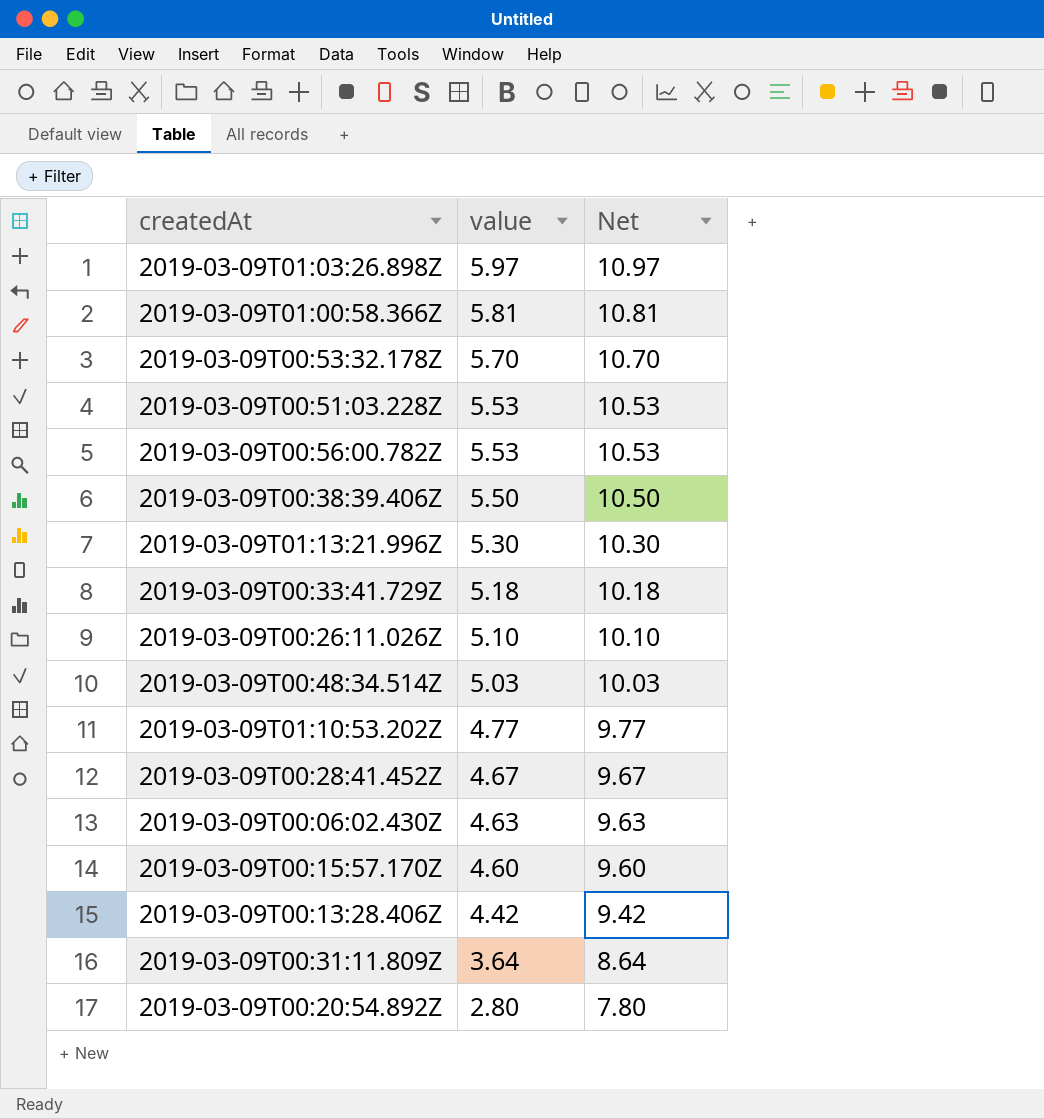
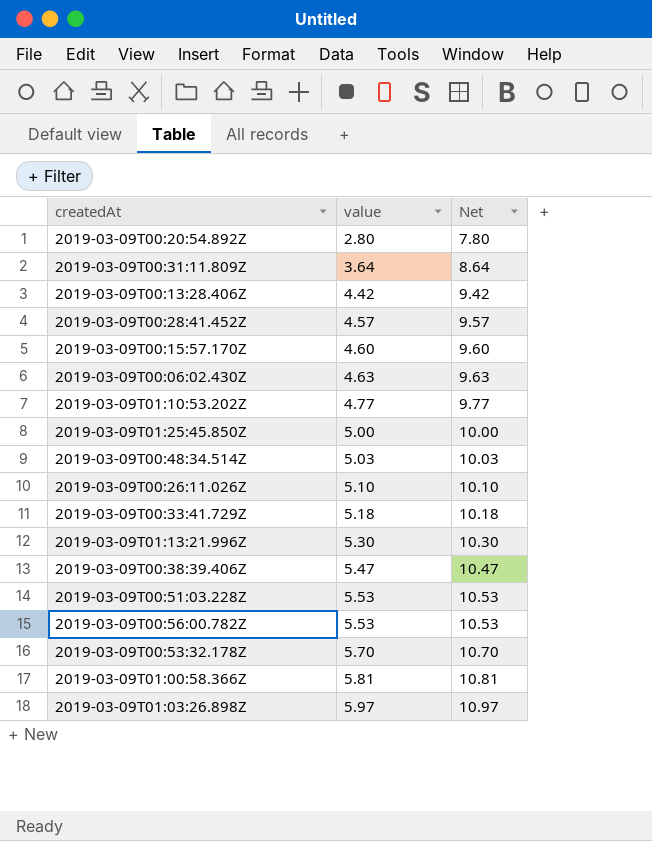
row order: value descending -> value ascending
2019-03-09T00:28:41.452Z | value: 4.67 -> 4.57
2019-03-09T00:28:41.452Z | Net: 9.67 -> 9.57
row 2019-03-09T01:25:45.850Z: none -> 5.00 | 10.00
2019-03-09T00:38:39.406Z | value: 5.50 -> 5.47
2019-03-09T00:38:39.406Z | Net: 10.50 -> 10.47

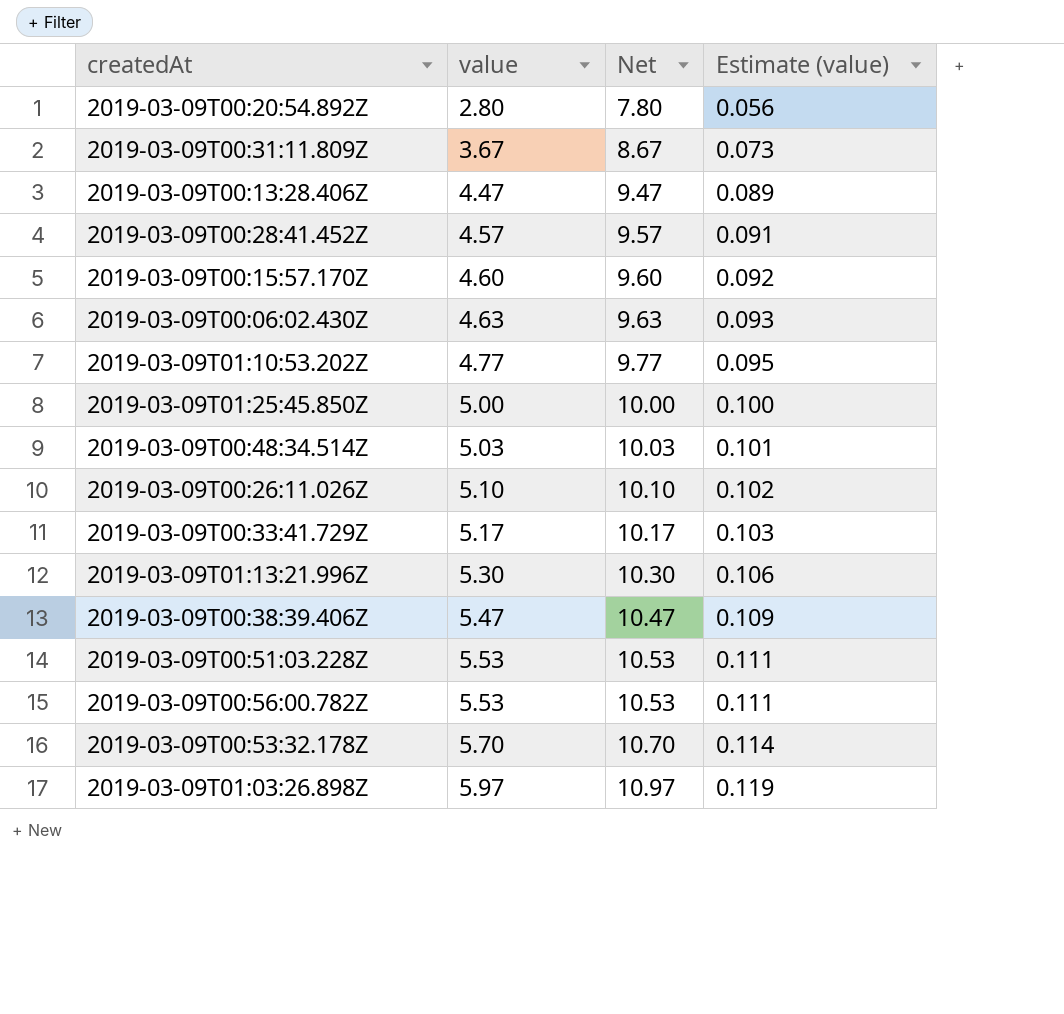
column Estimate (value) | formula: none -> [value] * 0.02
row 2019-03-09T01:00:58.366Z: 5.81 | 10.81 -> none
2019-03-09T00:31:11.809Z | value: 3.64 -> 3.67
2019-03-09T00:31:11.809Z | Net: 8.64 -> 8.67
2019-03-09T00:13:28.406Z | value: 4.42 -> 4.47
2019-03-09T00:13:28.406Z | Net: 9.42 -> 9.47
2019-03-09T00:33:41.729Z | value: 5.18 -> 5.17
2019-03-09T00:33:41.729Z | Net: 10.18 -> 10.17

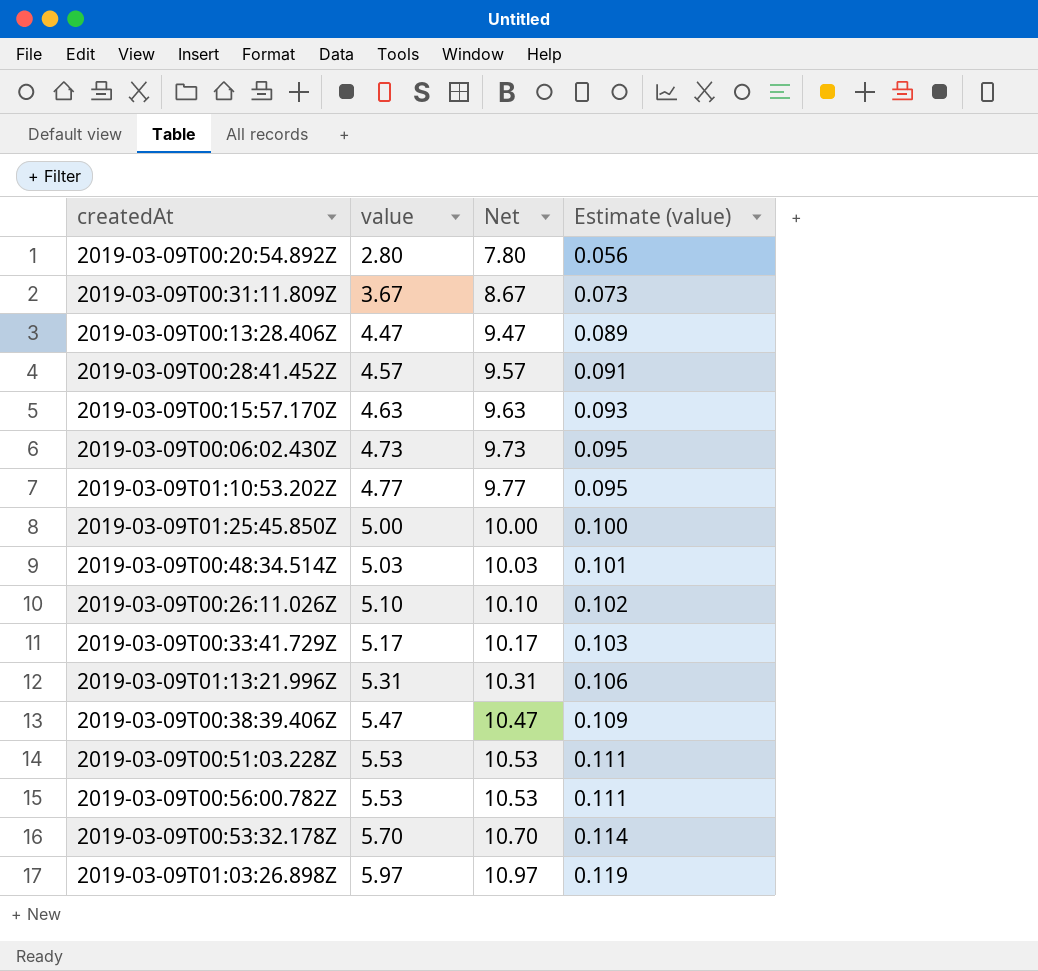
2019-03-09T00:15:57.170Z | value: 4.60 -> 4.63
2019-03-09T00:15:57.170Z | Net: 9.60 -> 9.63
2019-03-09T00:15:57.170Z | Estimate (value): 0.092 -> 0.093
2019-03-09T00:06:02.430Z | value: 4.63 -> 4.73
2019-03-09T00:06:02.430Z | Net: 9.63 -> 9.73
2019-03-09T00:06:02.430Z | Estimate (value): 0.093 -> 0.095
2019-03-09T01:13:21.996Z | value: 5.30 -> 5.31
2019-03-09T01:13:21.996Z | Net: 10.30 -> 10.31

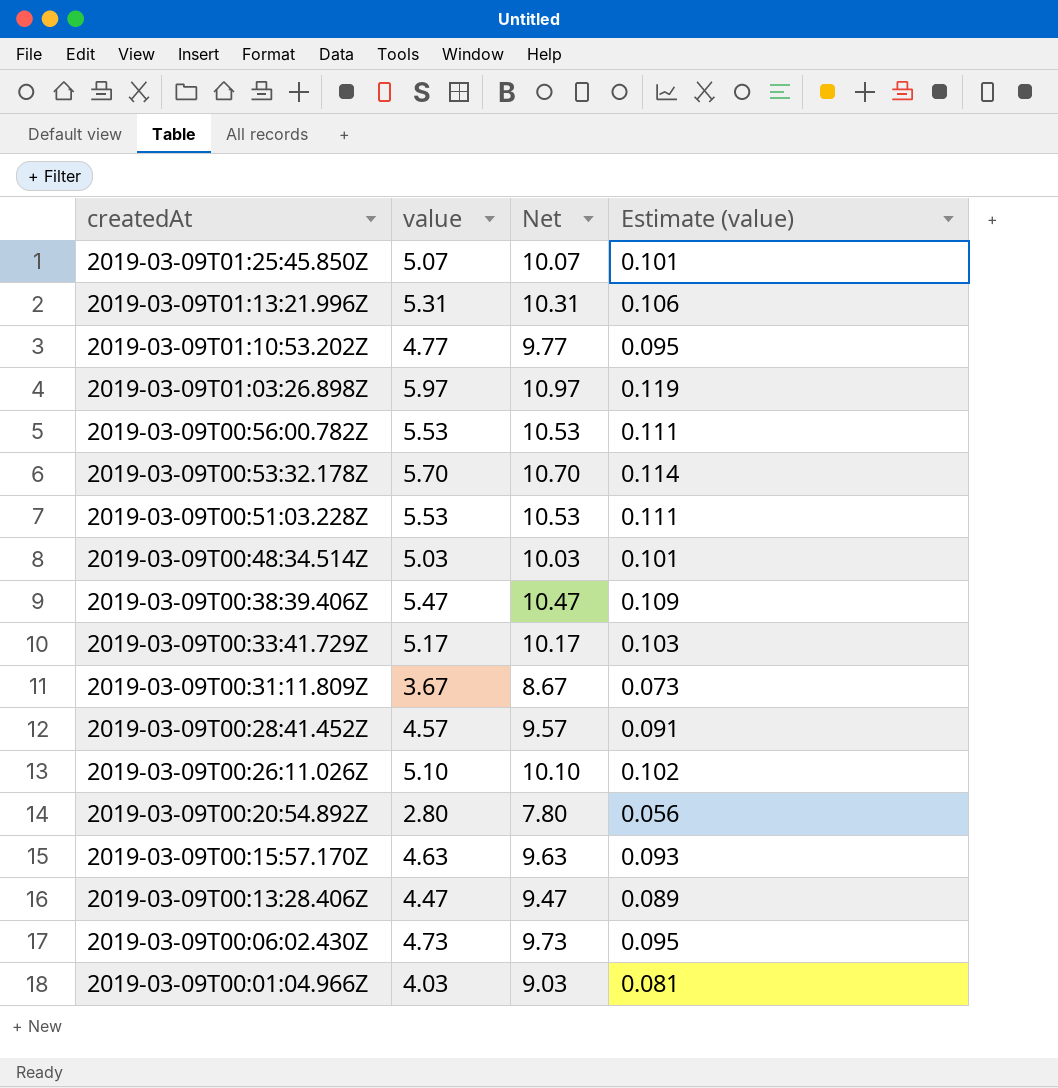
row order: value ascending -> createdAt descending
2019-03-09T01:25:45.850Z | value: 5.00 -> 5.07
2019-03-09T01:25:45.850Z | Net: 10.00 -> 10.07
2019-03-09T01:25:45.850Z | Estimate (value): 0.100 -> 0.101
row 2019-03-09T00:01:04.966Z: none -> 4.03 | 9.03 | 0.081

